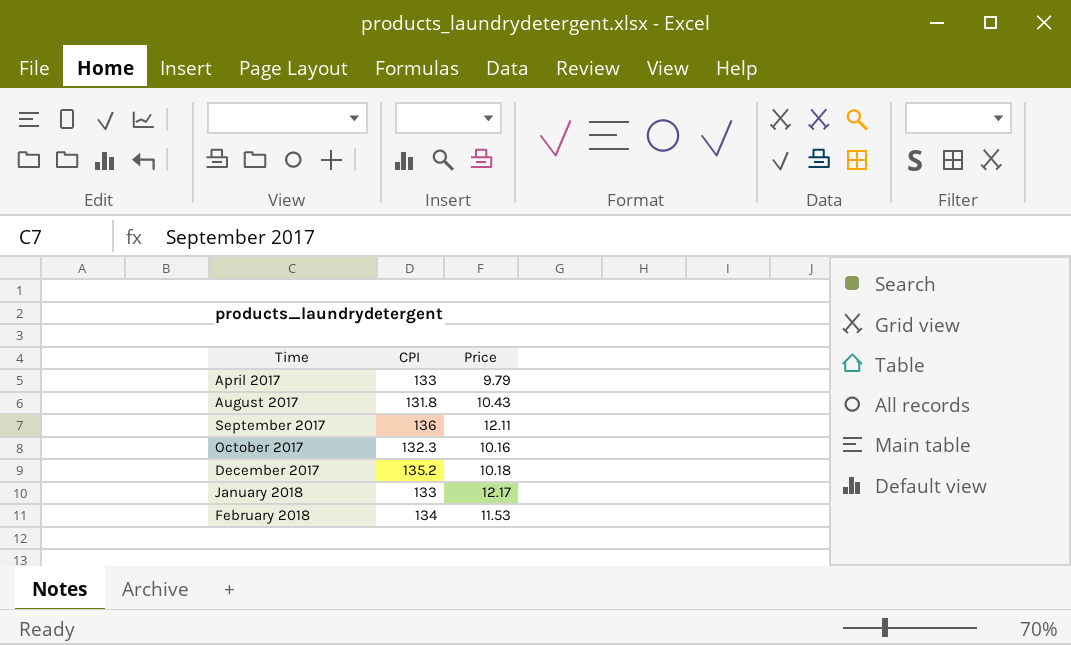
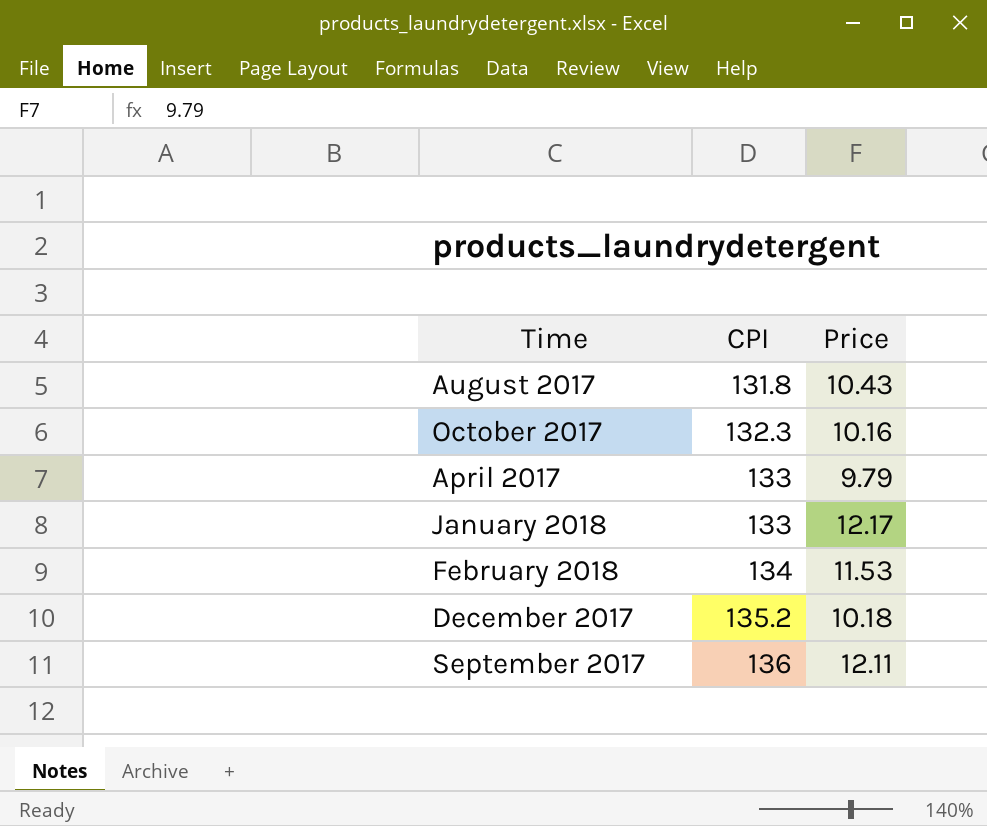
row order: Time ascending -> CPI ascending

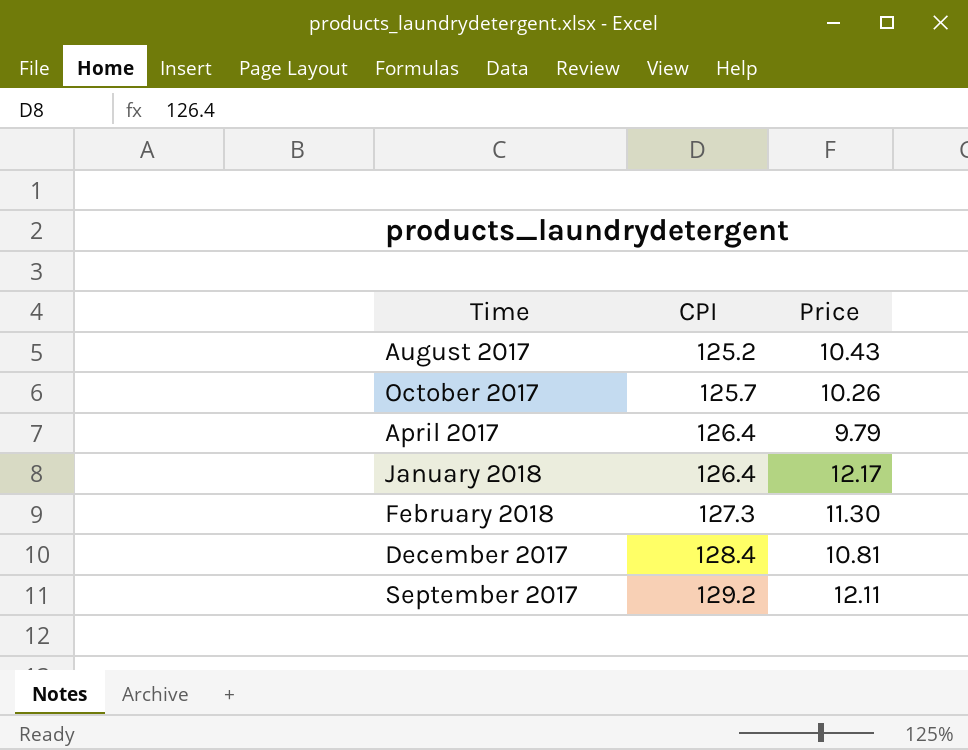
August 2017 | CPI: 131.8 -> 125.2
October 2017 | CPI: 132.3 -> 125.7
October 2017 | Price: 10.16 -> 10.26
April 2017 | CPI: 133 -> 126.4
January 2018 | CPI: 133 -> 126.4
February 2018 | CPI: 134 -> 127.3
February 2018 | Price: 11.53 -> 11.30
December 2017 | CPI: 135.2 -> 128.4
December 2017 | Price: 10.18 -> 10.81
September 2017 | CPI: 136 -> 129.2

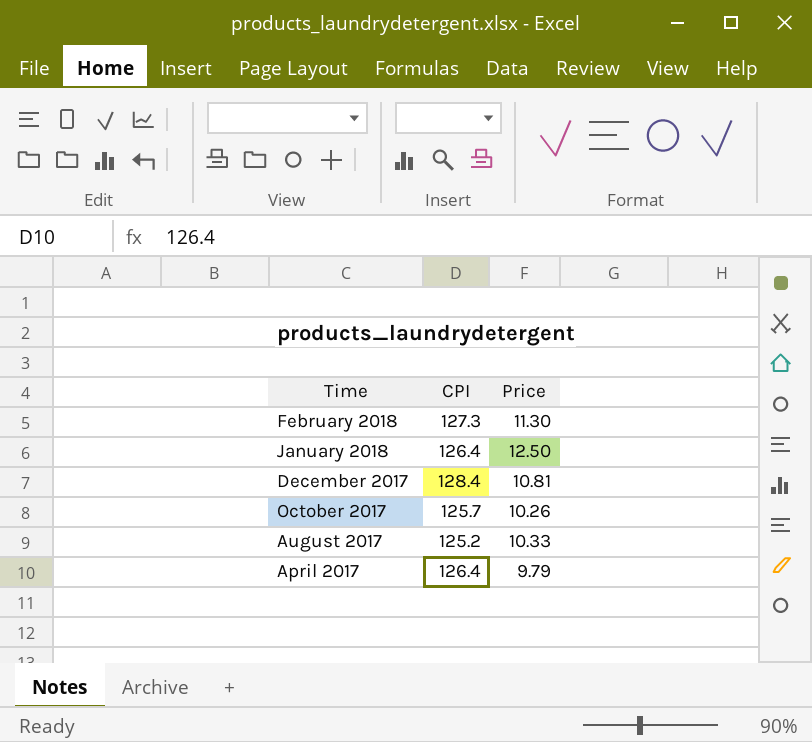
row order: CPI ascending -> Time descending
row September 2017: 129.2 | 12.11 -> none
January 2018 | Price: 12.17 -> 12.50
August 2017 | Price: 10.43 -> 10.33

